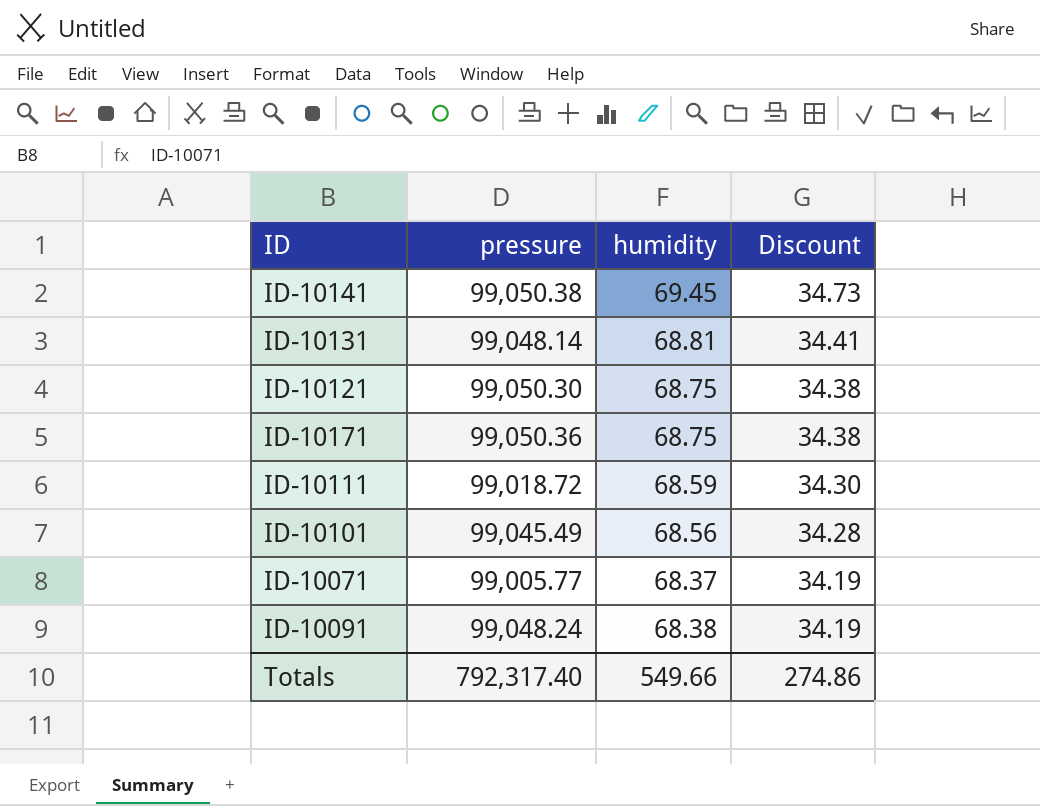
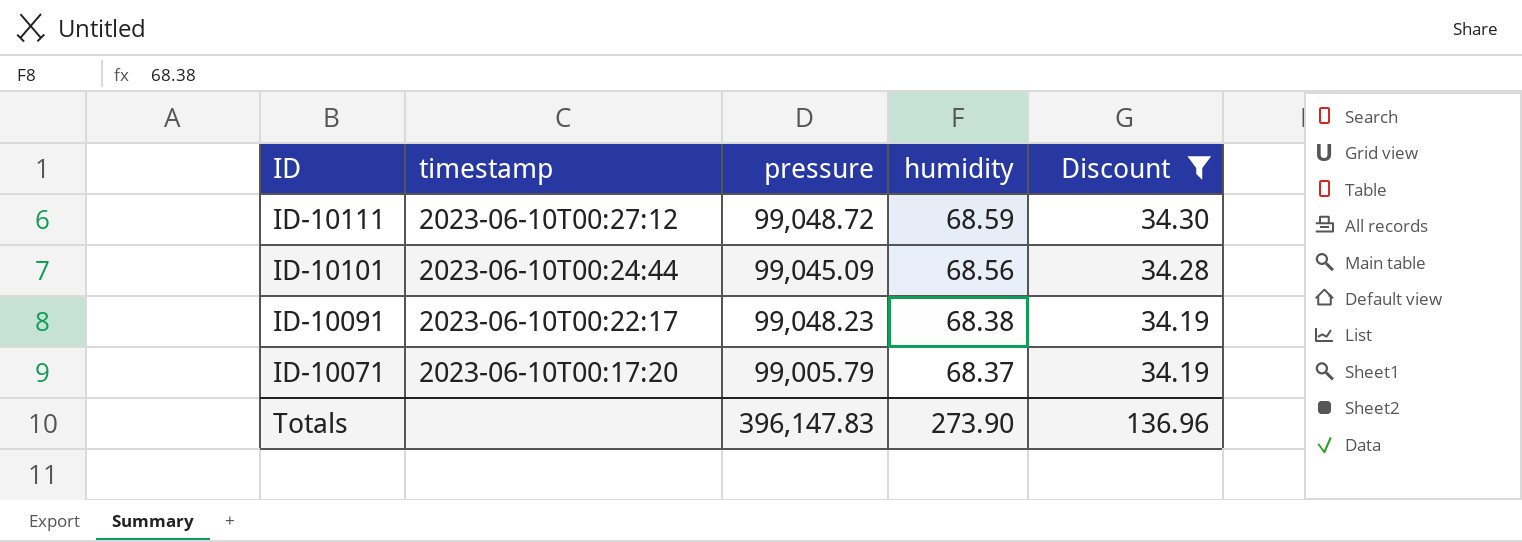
filter: none -> Discount <= 34.30
row order: Discount descending -> ID descending
column timestamp | position: none -> 2
ID-10111 | pressure: 99,018.72 -> 99,048.72
ID-10101 | pressure: 99,045.49 -> 99,045.09
ID-10091 | pressure: 99,048.24 -> 99,048.23
ID-10071 | pressure: 99,005.77 -> 99,005.79
Totals | pressure: 792,317.40 -> 396,147.83
Totals | humidity: 549.66 -> 273.90
Totals | Discount: 274.86 -> 136.96

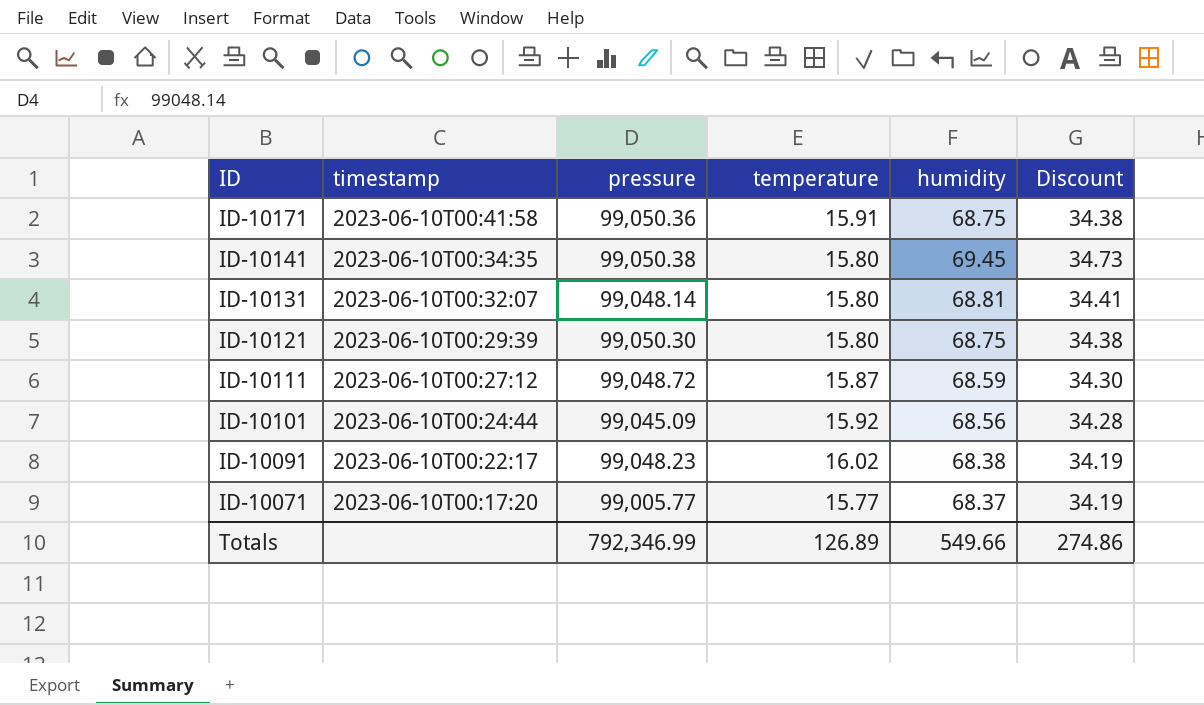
filter: Discount <= 34.30 -> none
column temperature | position: none -> 4
ID-10071 | pressure: 99,005.79 -> 99,005.77
Totals | pressure: 396,147.83 -> 792,346.99
Totals | humidity: 273.90 -> 549.66
Totals | Discount: 136.96 -> 274.86

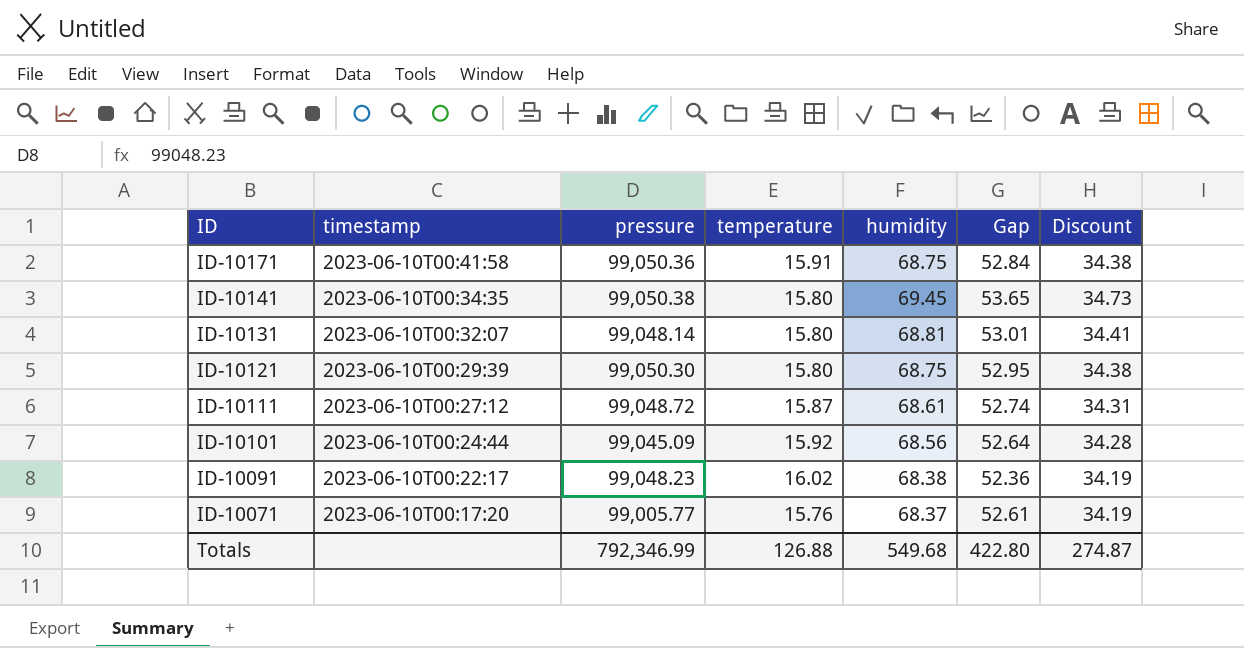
column Gap | formula: none -> [humidity] - [temperature]
ID-10111 | humidity: 68.59 -> 68.61
ID-10111 | Discount: 34.30 -> 34.31
ID-10071 | temperature: 15.77 -> 15.76
Totals | temperature: 126.89 -> 126.88
Totals | humidity: 549.66 -> 549.68
Totals | Discount: 274.86 -> 274.87

